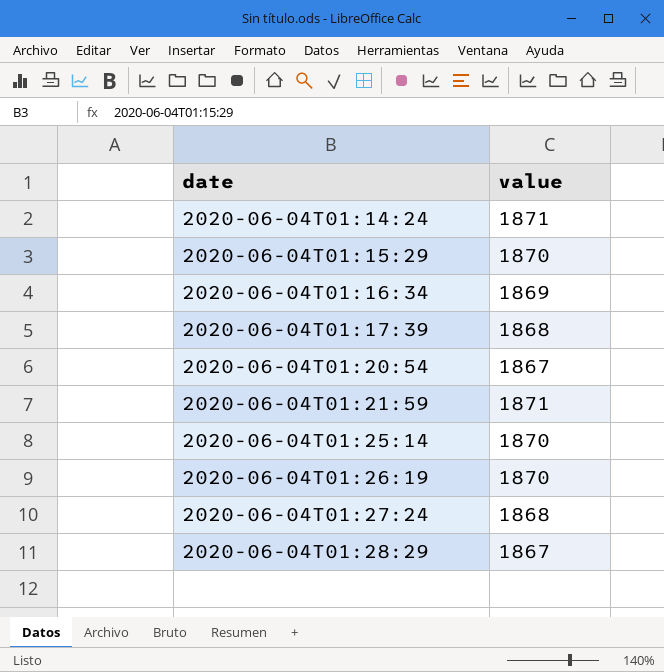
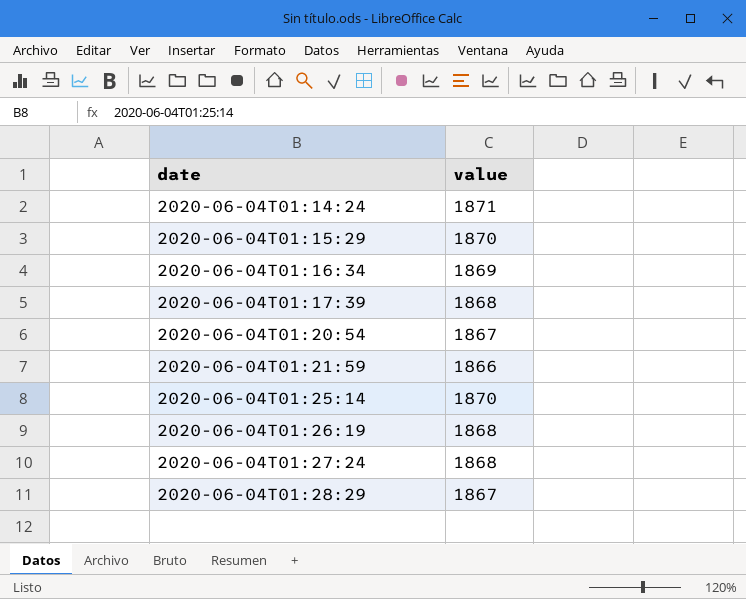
2020-06-04T01:21:59 | value: 1871 -> 1866
2020-06-04T01:26:19 | value: 1870 -> 1868

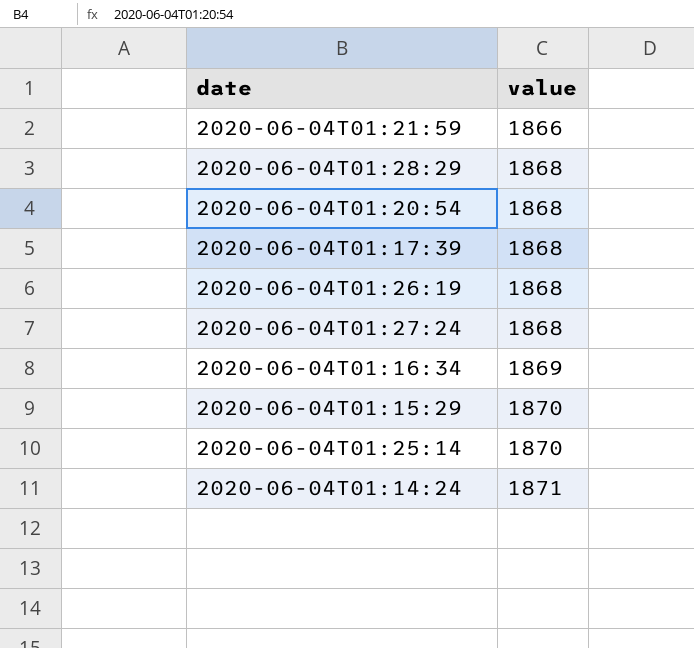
row order: date ascending -> value ascending
2020-06-04T01:28:29 | value: 1867 -> 1868
2020-06-04T01:20:54 | value: 1867 -> 1868

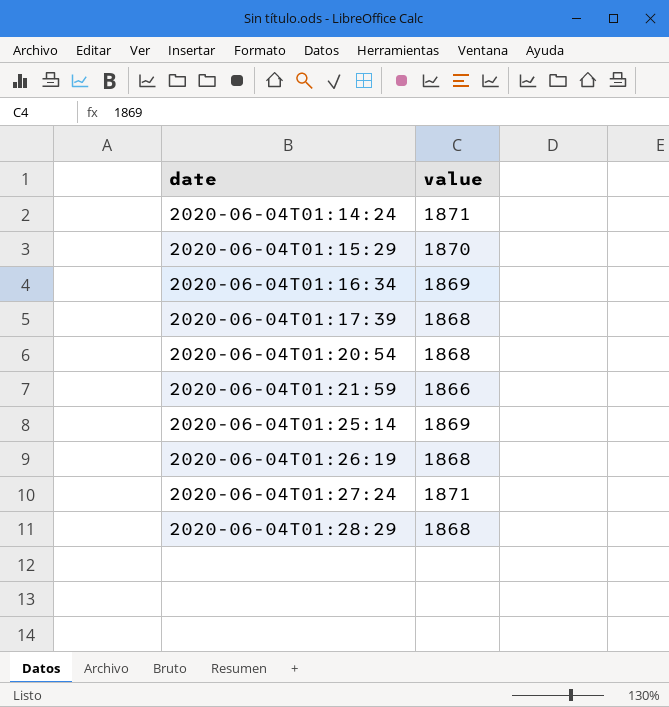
row order: value ascending -> date ascending
2020-06-04T01:25:14 | value: 1870 -> 1869
2020-06-04T01:27:24 | value: 1868 -> 1871

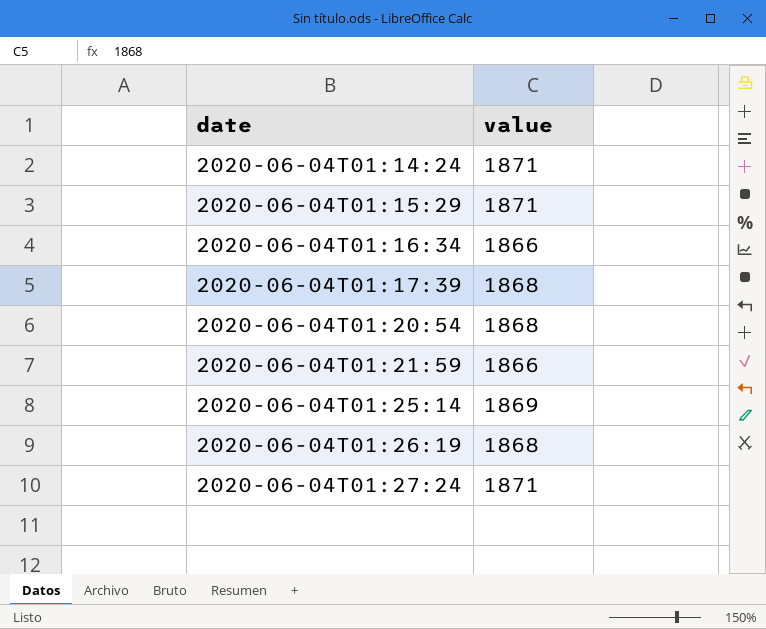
row 2020-06-04T01:28:29: 1868 -> none
2020-06-04T01:15:29 | value: 1870 -> 1871
2020-06-04T01:16:34 | value: 1869 -> 1866

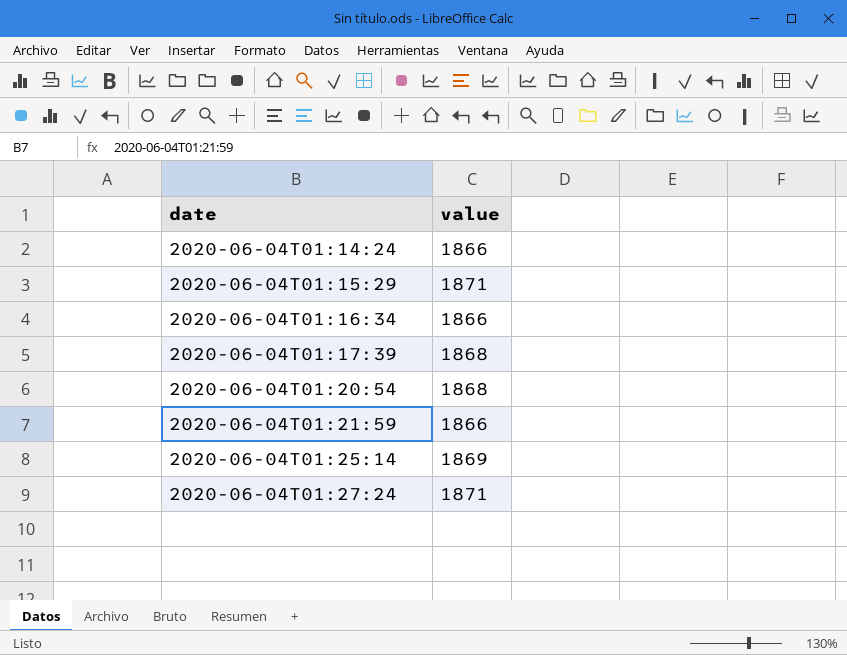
row 2020-06-04T01:26:19: 1868 -> none
2020-06-04T01:14:24 | value: 1871 -> 1866

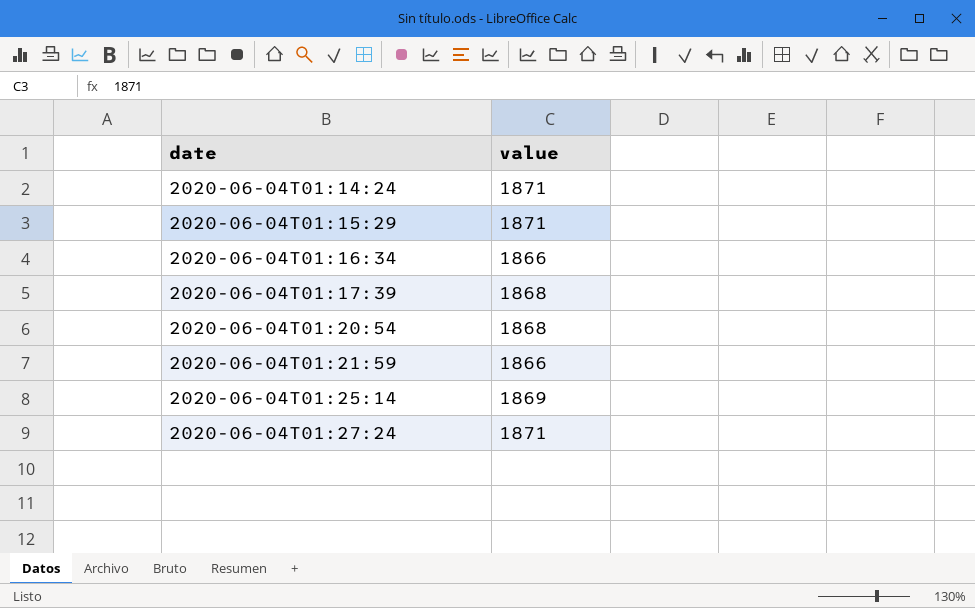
2020-06-04T01:14:24 | value: 1866 -> 1871

